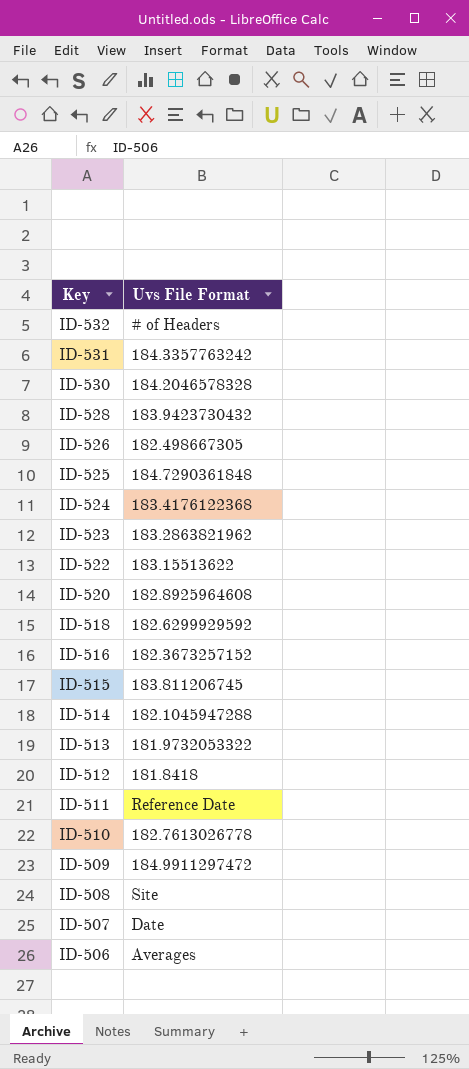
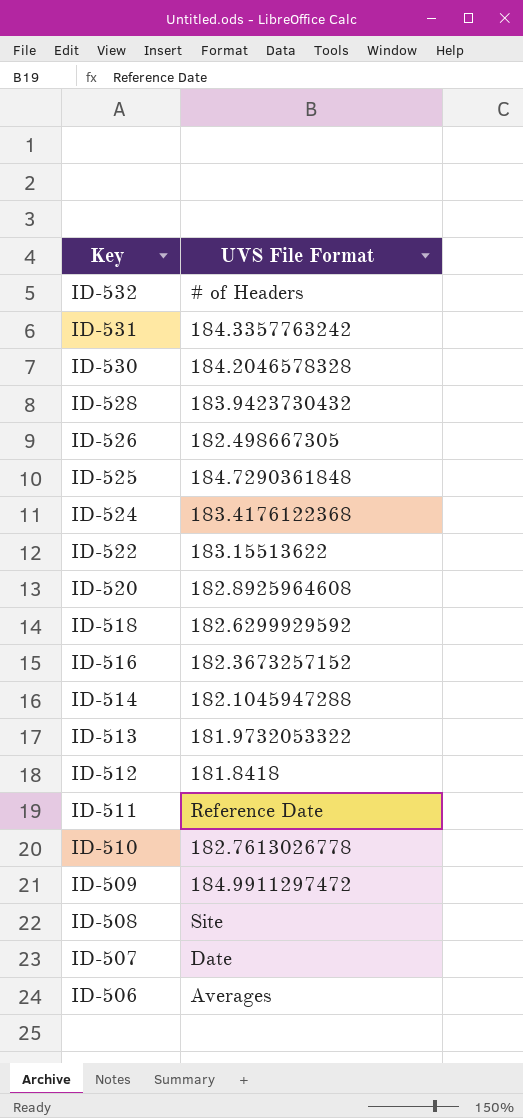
column name: Uvs File Format -> UVS File Format
row ID-523: 183.2863821962 -> none
row ID-515: 183.811206745 -> none

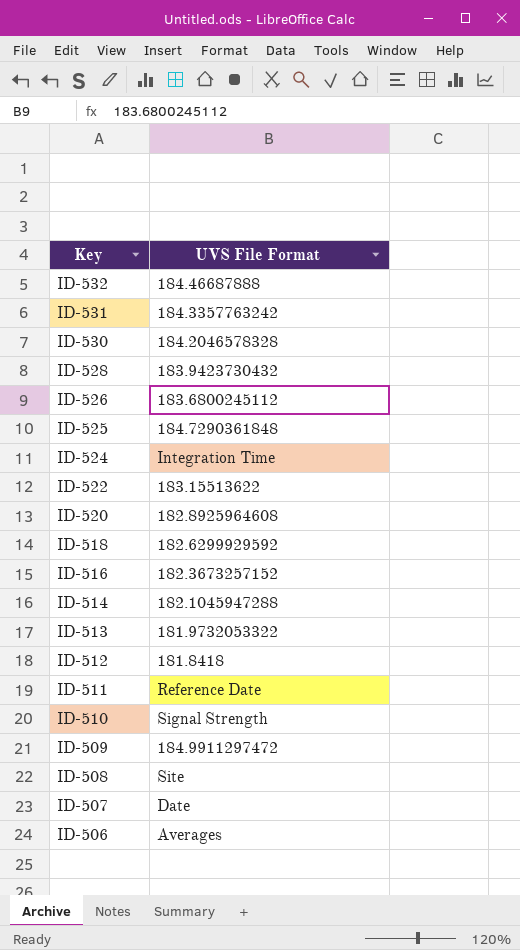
ID-532 | UVS File Format: # of Headers -> 184.46687888
ID-526 | UVS File Format: 182.498667305 -> 183.6800245112
ID-524 | UVS File Format: 183.4176122368 -> Integration Time
ID-510 | UVS File Format: 182.7613026778 -> Signal Strength

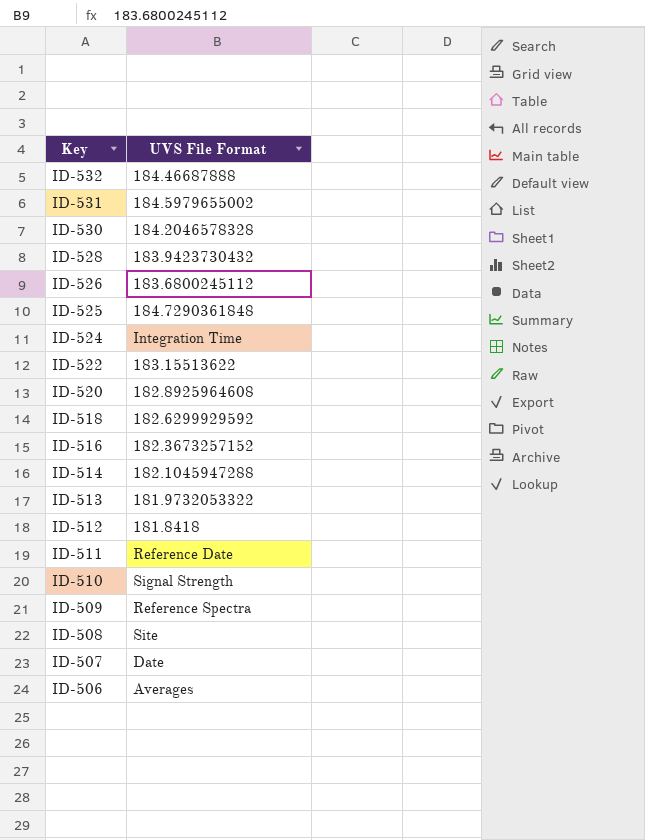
ID-531 | UVS File Format: 184.3357763242 -> 184.5979655002
ID-509 | UVS File Format: 184.9911297472 -> Reference Spectra

